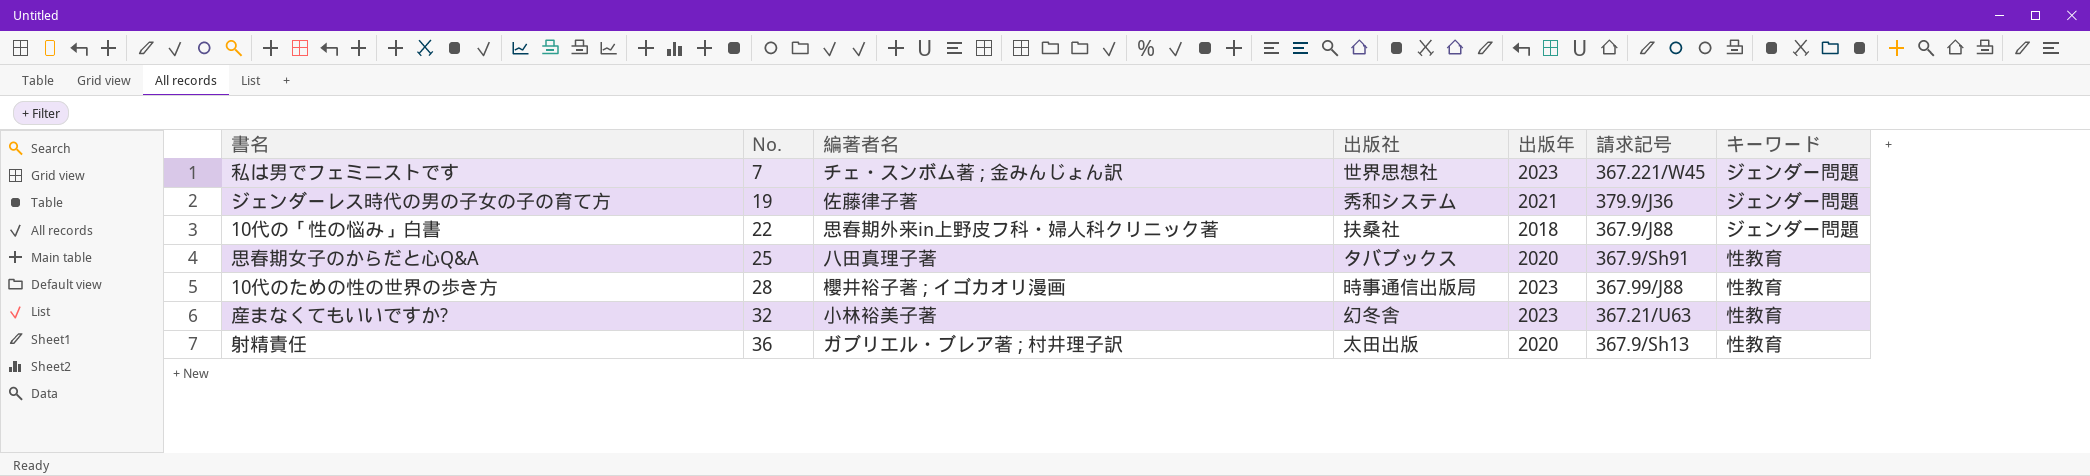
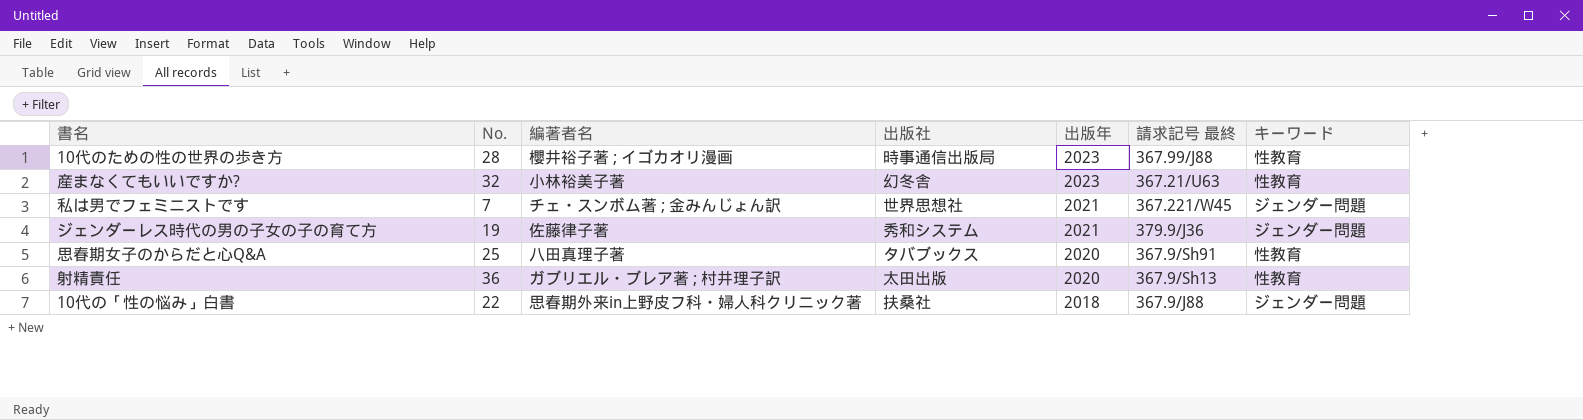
row order: No. ascending -> 出版年 descending
column name: 請求記号 -> 請求記号 最終
私は男でフェミニストです | 出版年: 2023 -> 2021

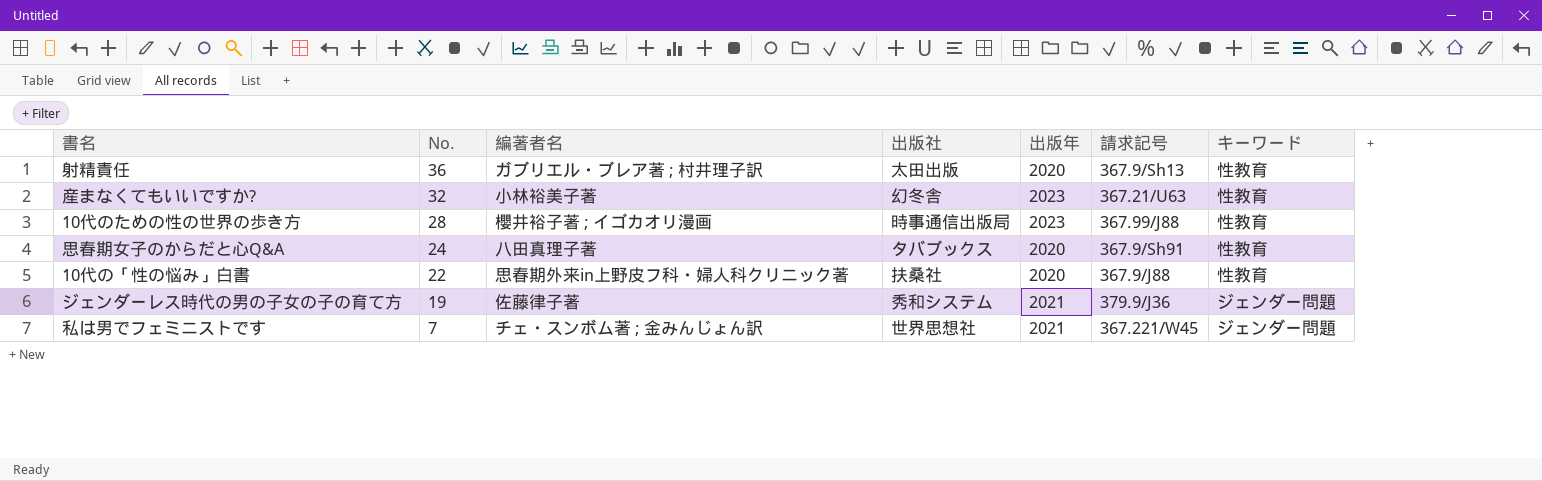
row order: 出版年 descending -> No. descending
column name: 請求記号 最終 -> 請求記号
思春期女子のからだと心Q&A | No.: 25 -> 24
10代の「性の悩み」白書 | 出版年: 2018 -> 2020
10代の「性の悩み」白書 | キーワード: ジェンダー問題 -> 性教育

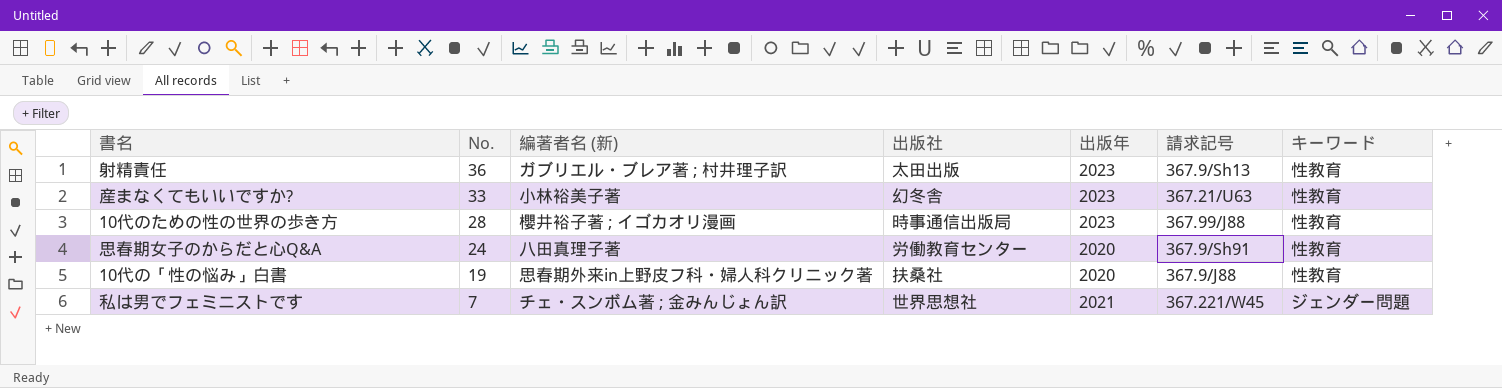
column name: 編著者名 -> 編著者名 (新)
row ジェンダーレス時代の男の子女の子の育て方: 19 | 佐藤律子著 | 秀和システム | 2021 | 379.9/J36 | ジェンダー問題 -> none
射精責任 | 出版年: 2020 -> 2023
産まなくてもいいですか? | No.: 32 -> 33
思春期女子のからだと心Q&A | 出版社: タバブックス -> 労働教育センター
10代の「性の悩み」白書 | No.: 22 -> 19

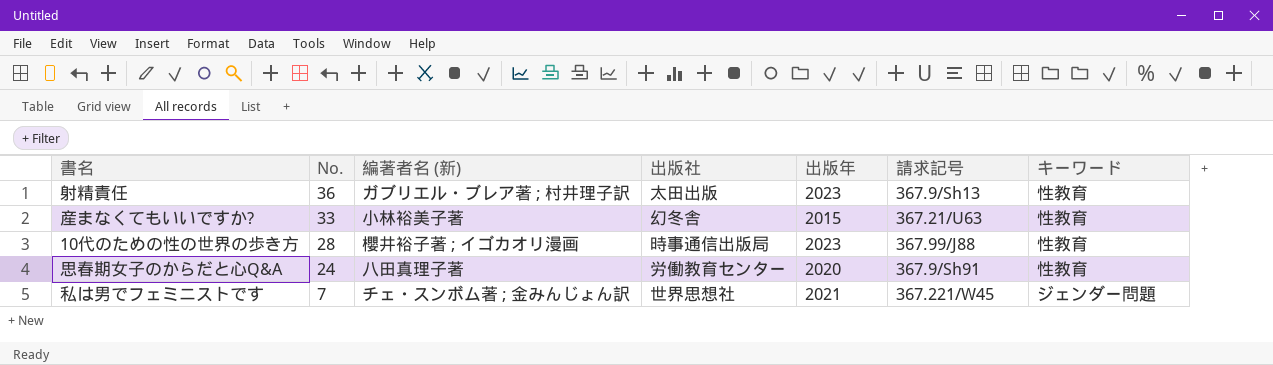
row 10代の「性の悩み」白書: 19 | 思春期外来in上野皮フ科・婦人科クリニック著 | 扶桑社 | 2020 | 367.9/J88 | 性教育 -> none
産まなくてもいいですか? | 出版年: 2023 -> 2015

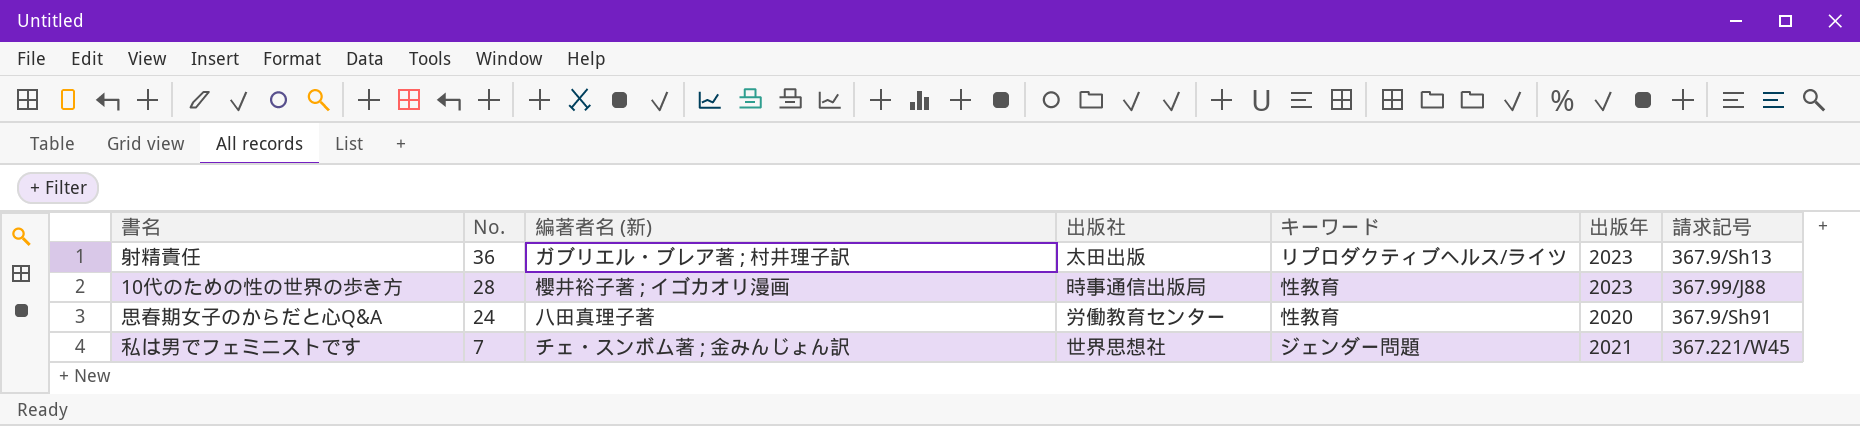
column キーワード | position: 7 -> 5
row 産まなくてもいいですか?: 33 | 小林裕美子著 | 幻冬舎 | 2015 | 367.21/U63 | 性教育 -> none
射精責任 | キーワード: 性教育 -> リプロダクティブヘルス/ライツ

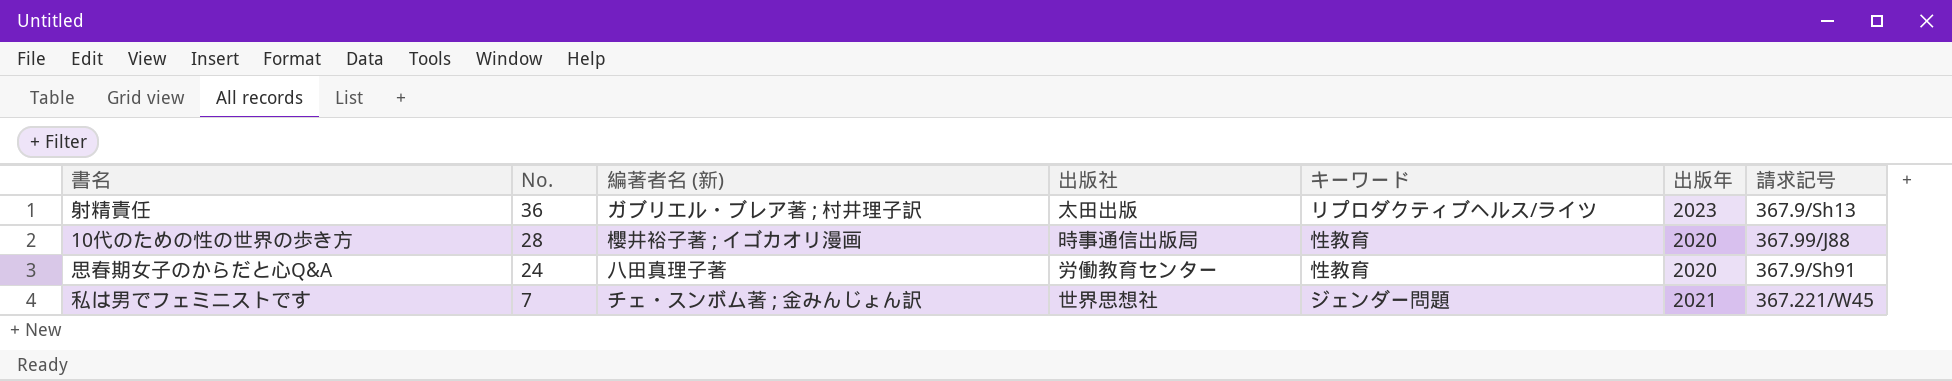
10代のための性の世界の歩き方 | 出版年: 2023 -> 2020

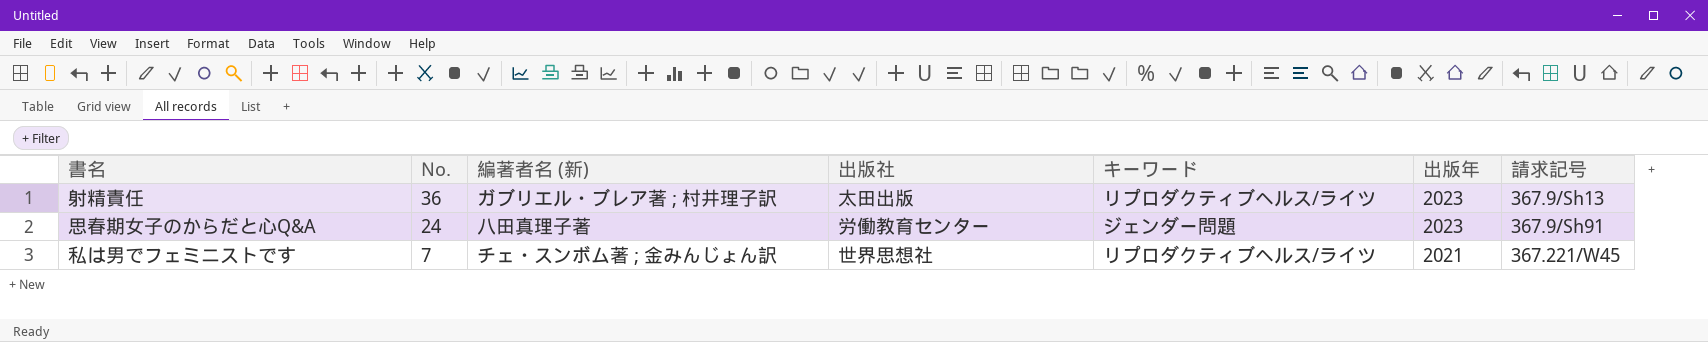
row 10代のための性の世界の歩き方: 28 | 櫻井裕子著 ; イゴカオリ漫画 | 時事通信出版局 | 性教育 | 2020 | 367.99/J88 -> none
思春期女子のからだと心Q&A | キーワード: 性教育 -> ジェンダー問題
思春期女子のからだと心Q&A | 出版年: 2020 -> 2023
私は男でフェミニストです | キーワード: ジェンダー問題 -> リプロダクティブヘルス/ライツ

